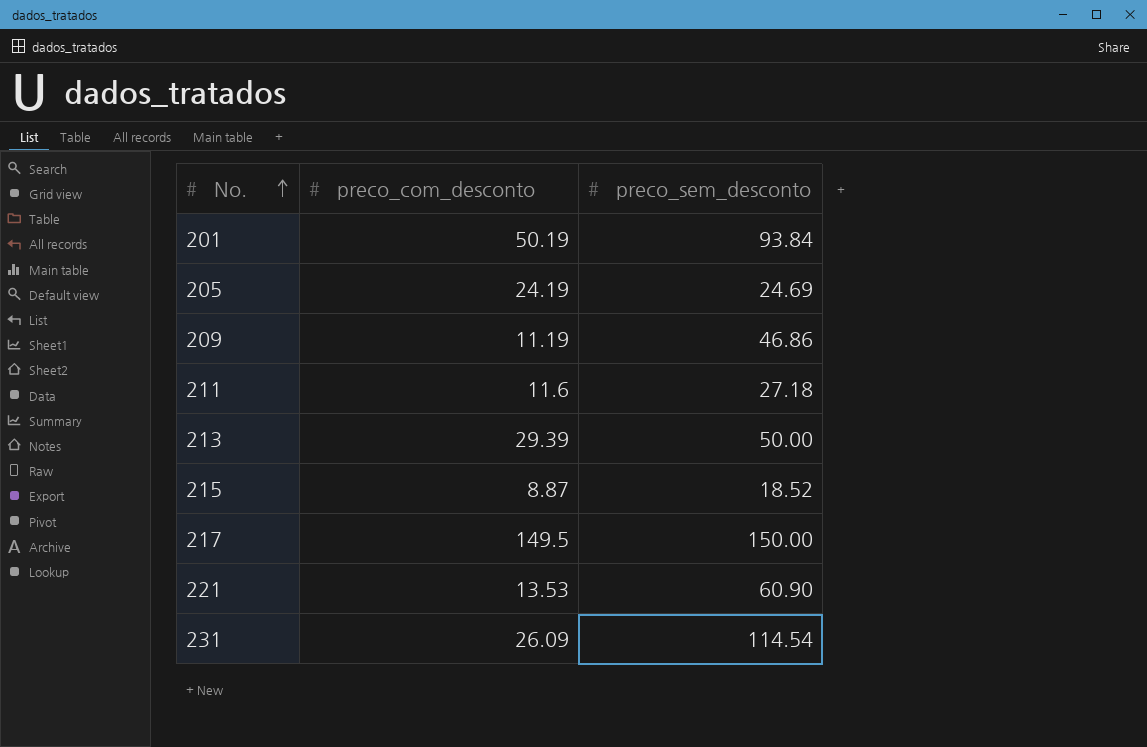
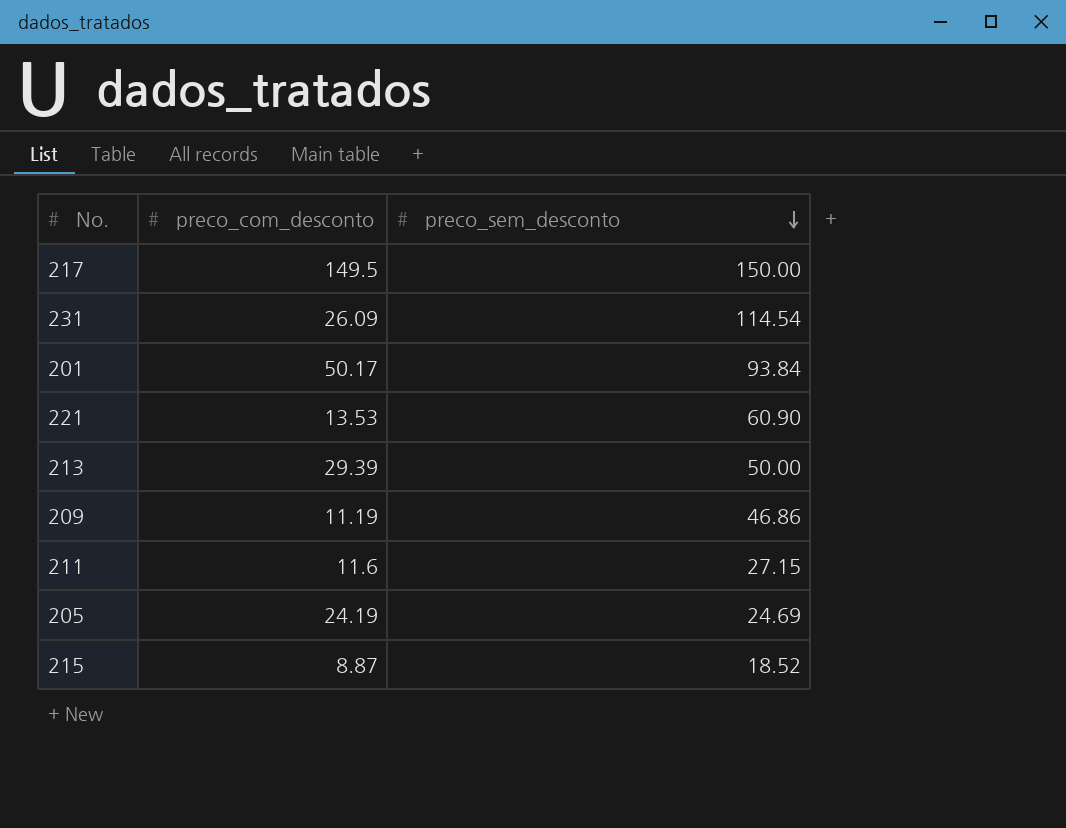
row order: No. ascending -> preco_sem_desconto descending
201 | preco_com_desconto: 50.19 -> 50.17
211 | preco_sem_desconto: 27.18 -> 27.15

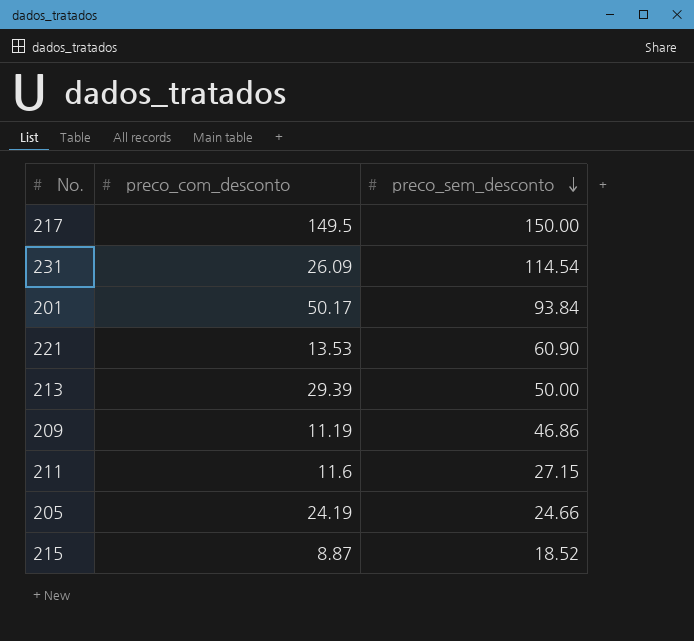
205 | preco_sem_desconto: 24.69 -> 24.66

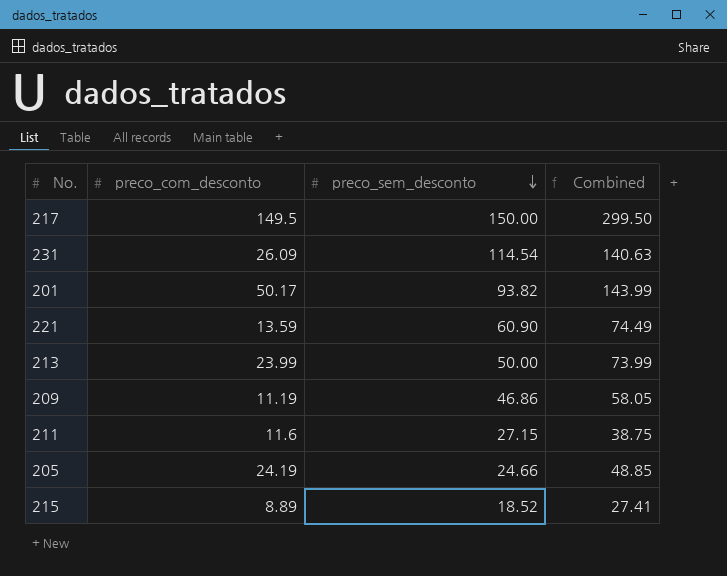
column Combined | formula: none -> [preco_com_desconto] + [preco_sem_desconto]
201 | preco_sem_desconto: 93.84 -> 93.82
221 | preco_com_desconto: 13.53 -> 13.59
213 | preco_com_desconto: 29.39 -> 23.99
215 | preco_com_desconto: 8.87 -> 8.89

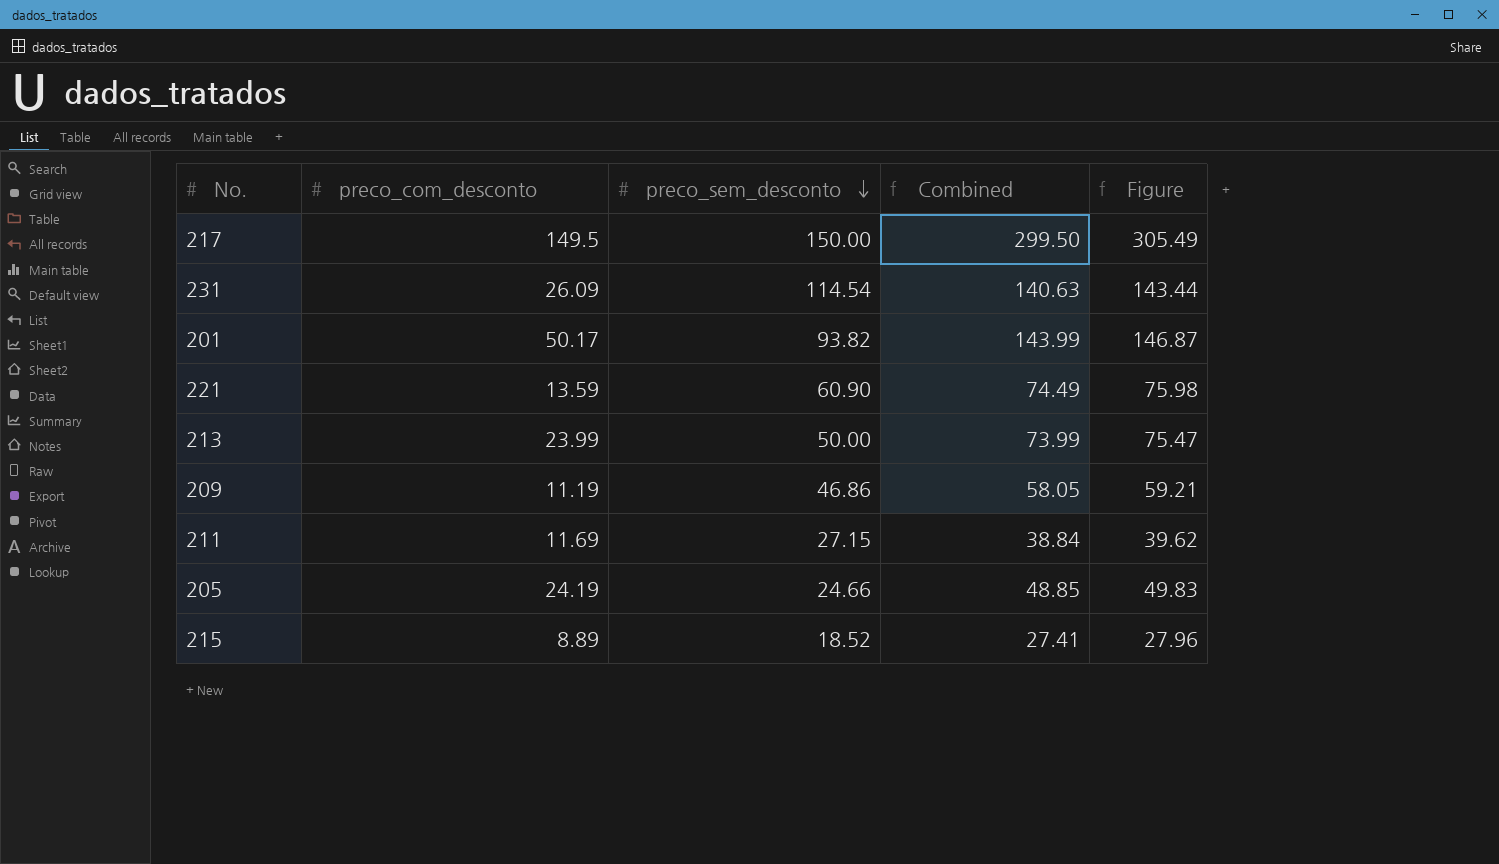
column Figure | formula: none -> [Combined] * 1.02
211 | preco_com_desconto: 11.6 -> 11.69
211 | Combined: 38.75 -> 38.84

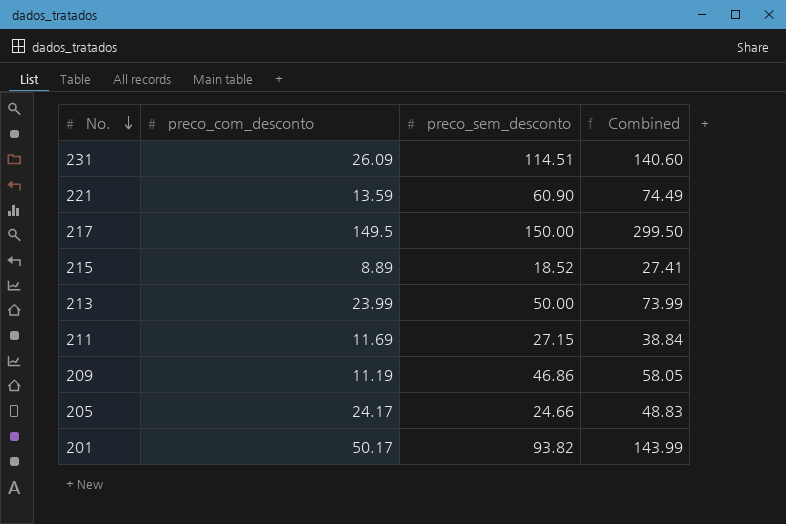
row order: preco_sem_desconto descending -> No. descending
column Figure | formula: [Combined] * 1.02 -> none
231 | preco_sem_desconto: 114.54 -> 114.51
231 | Combined: 140.63 -> 140.60
205 | preco_com_desconto: 24.19 -> 24.17
205 | Combined: 48.85 -> 48.83

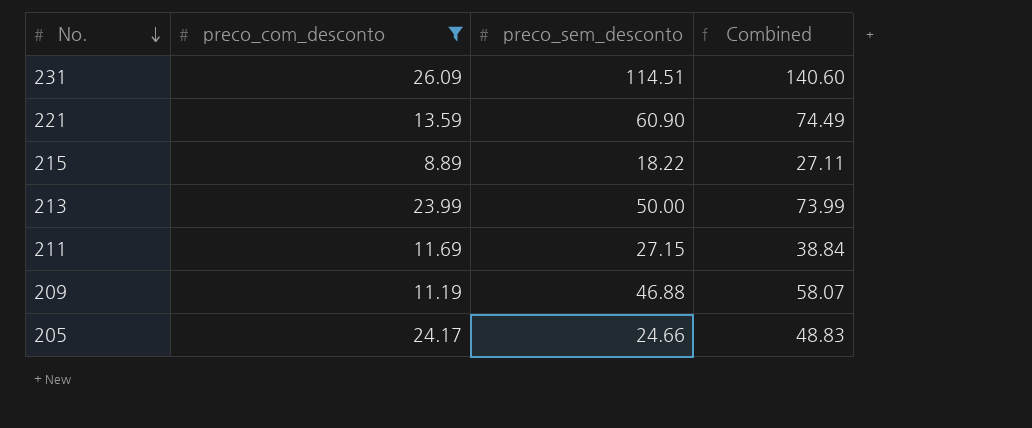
filter: none -> preco_com_desconto <= 26.09
215 | preco_sem_desconto: 18.52 -> 18.22
215 | Combined: 27.41 -> 27.11
209 | preco_sem_desconto: 46.86 -> 46.88
209 | Combined: 58.05 -> 58.07

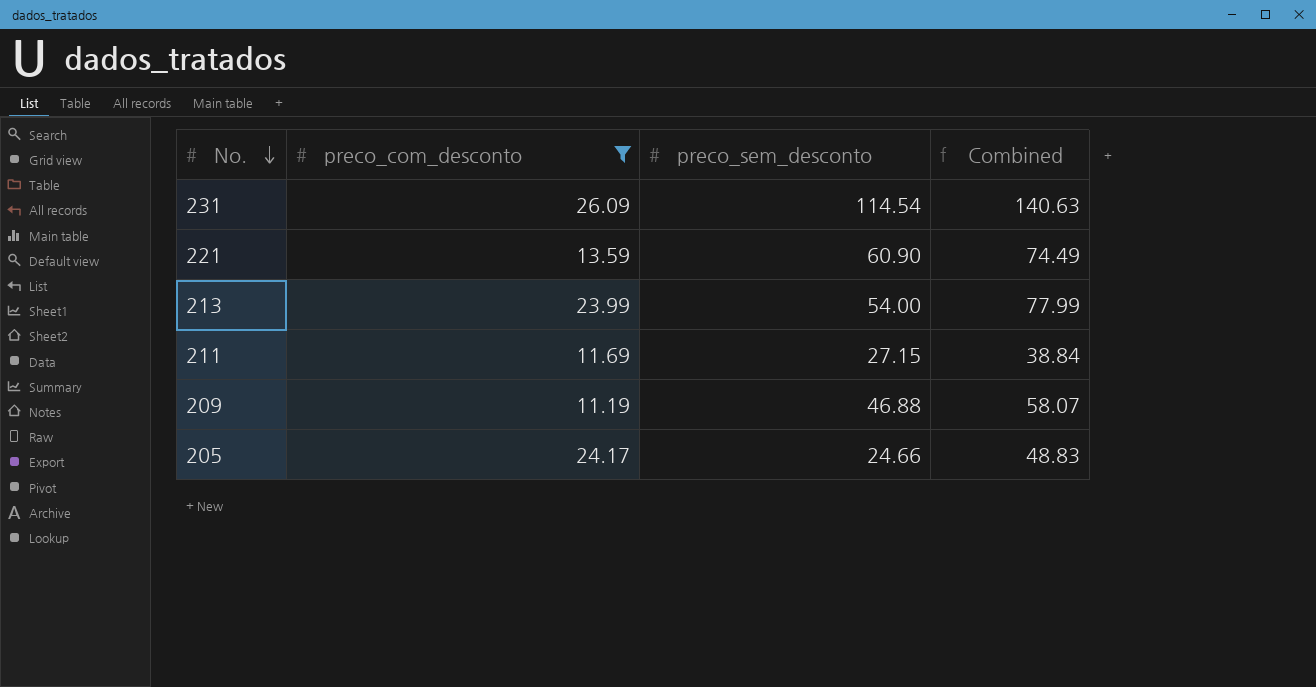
row 215: 8.89 | 18.22 | 27.11 -> none
231 | preco_sem_desconto: 114.51 -> 114.54
231 | Combined: 140.60 -> 140.63
213 | preco_sem_desconto: 50.00 -> 54.00
213 | Combined: 73.99 -> 77.99

